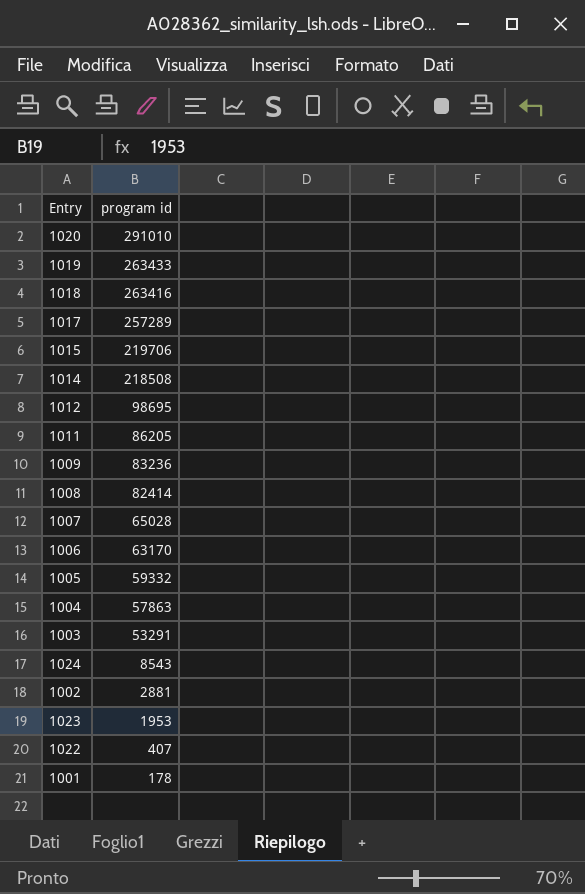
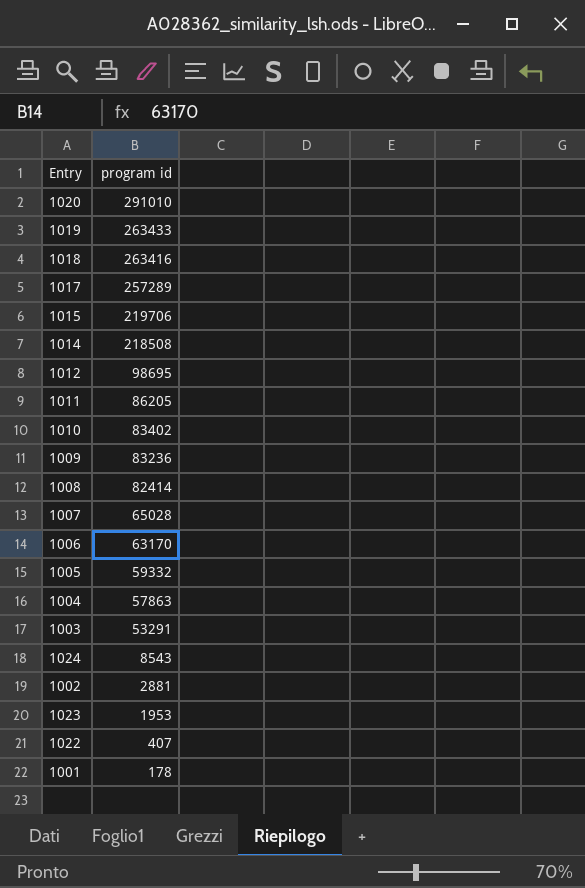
row 1010: none -> 83402

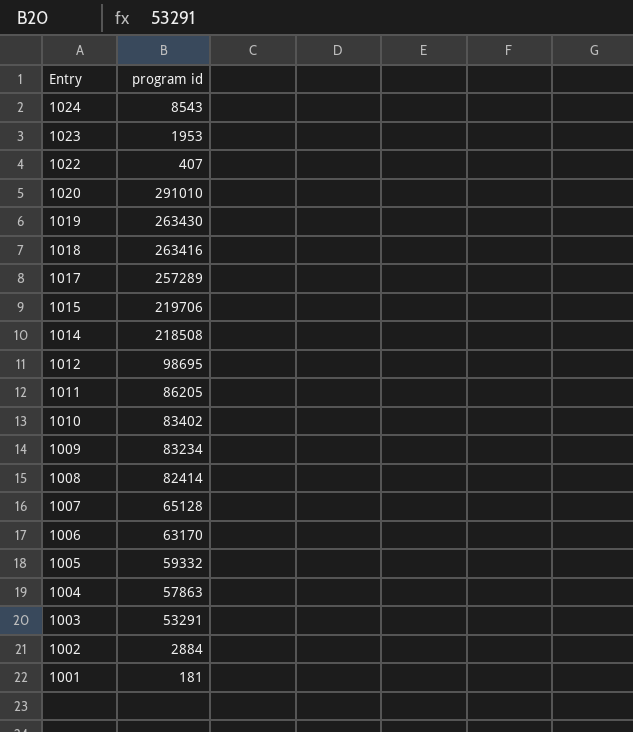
row order: program id descending -> Entry descending
1019 | program id: 263433 -> 263430
1009 | program id: 83236 -> 83234
1007 | program id: 65028 -> 65128
1002 | program id: 2881 -> 2884
1001 | program id: 178 -> 181

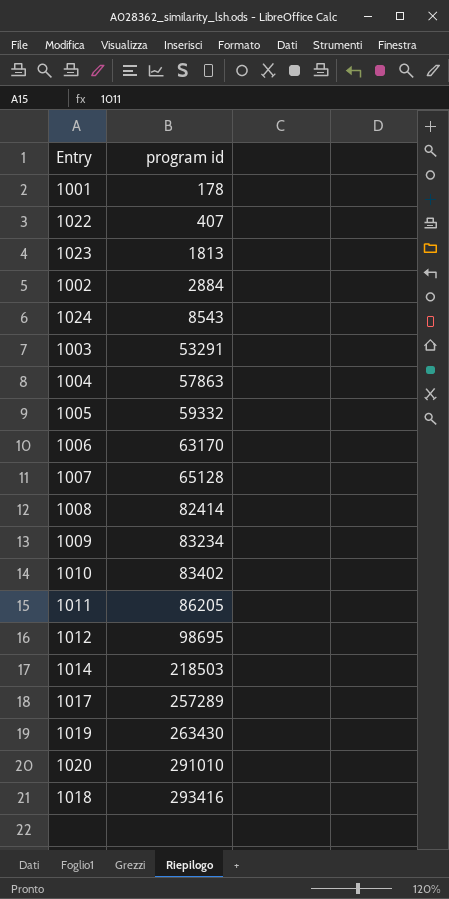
row order: Entry descending -> program id ascending
row 1015: 219706 -> none
1001 | program id: 181 -> 178
1023 | program id: 1953 -> 1813
1014 | program id: 218508 -> 218503
1018 | program id: 263416 -> 293416

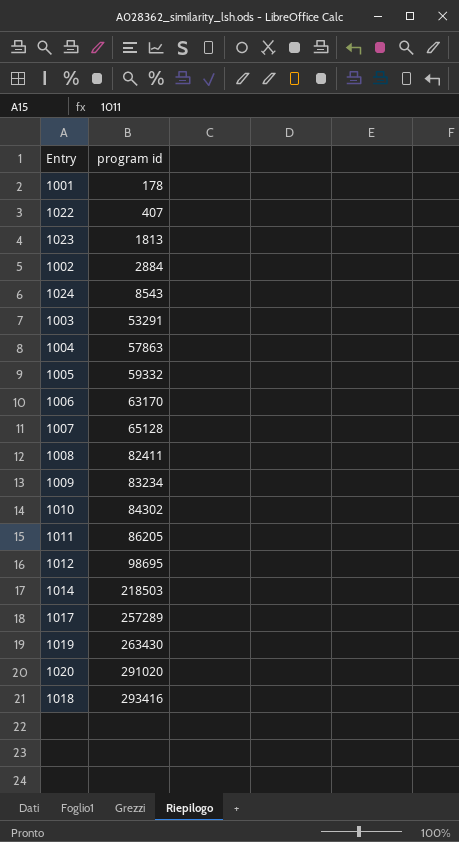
1008 | program id: 82414 -> 82411
1010 | program id: 83402 -> 84302
1020 | program id: 291010 -> 291020

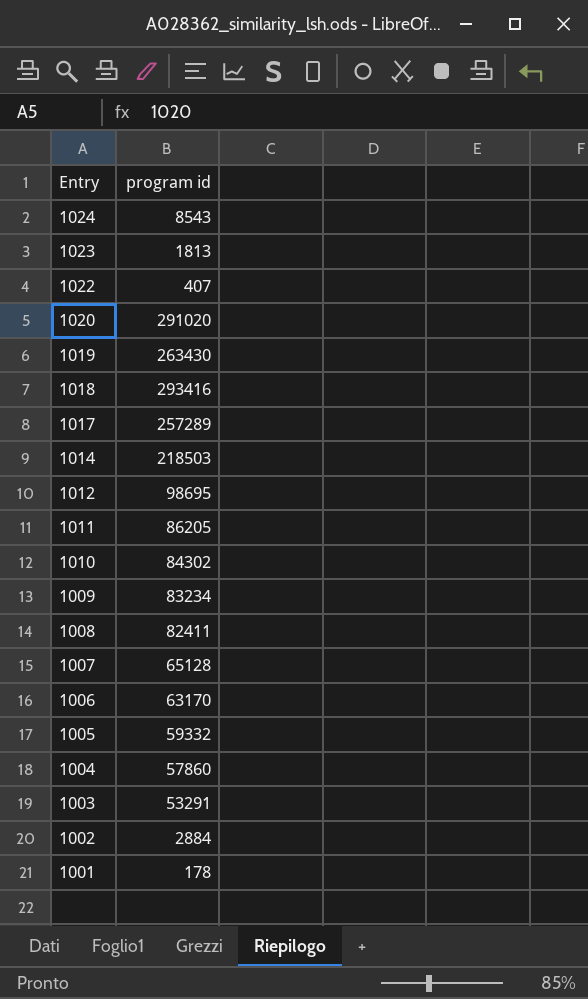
row order: program id ascending -> Entry descending
1004 | program id: 57863 -> 57860

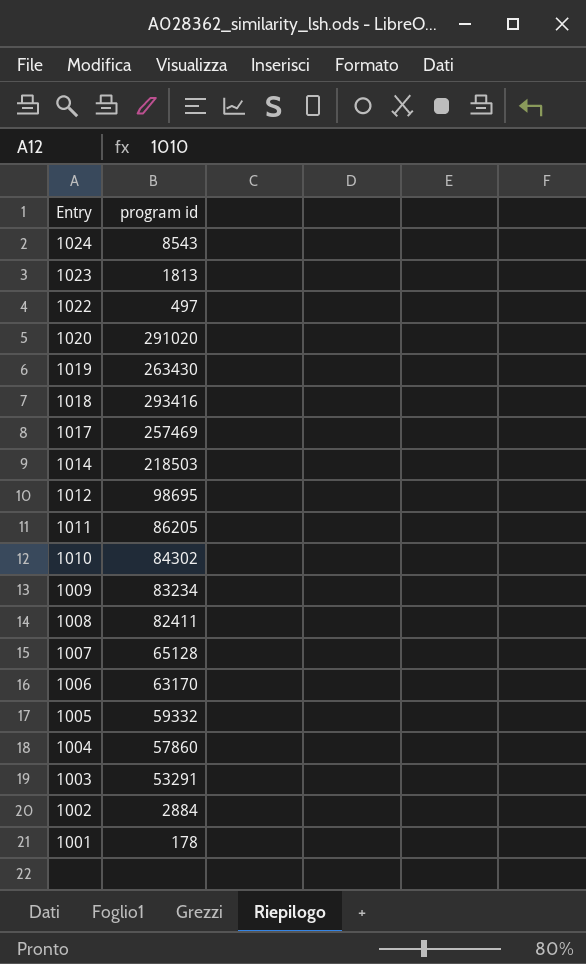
1022 | program id: 407 -> 497
1017 | program id: 257289 -> 257469

